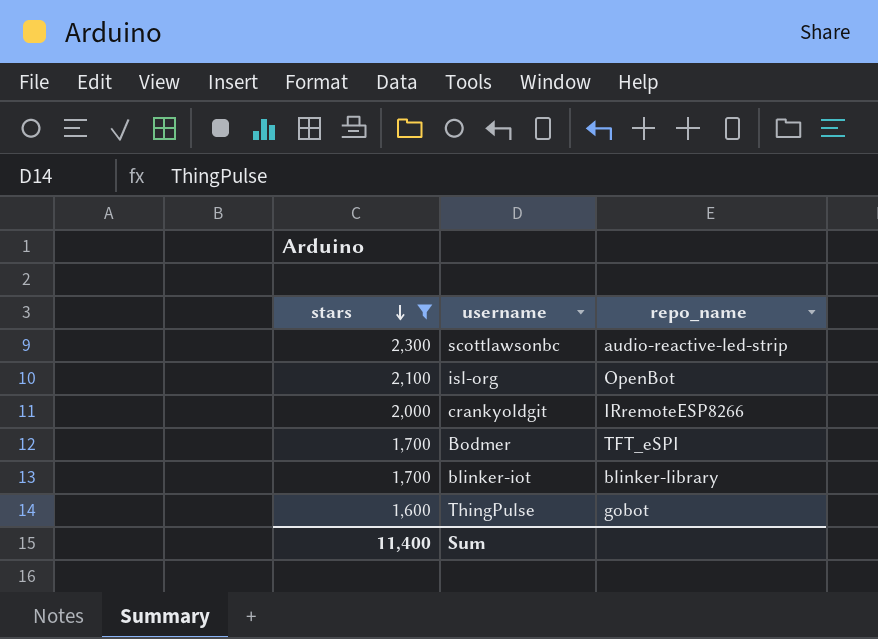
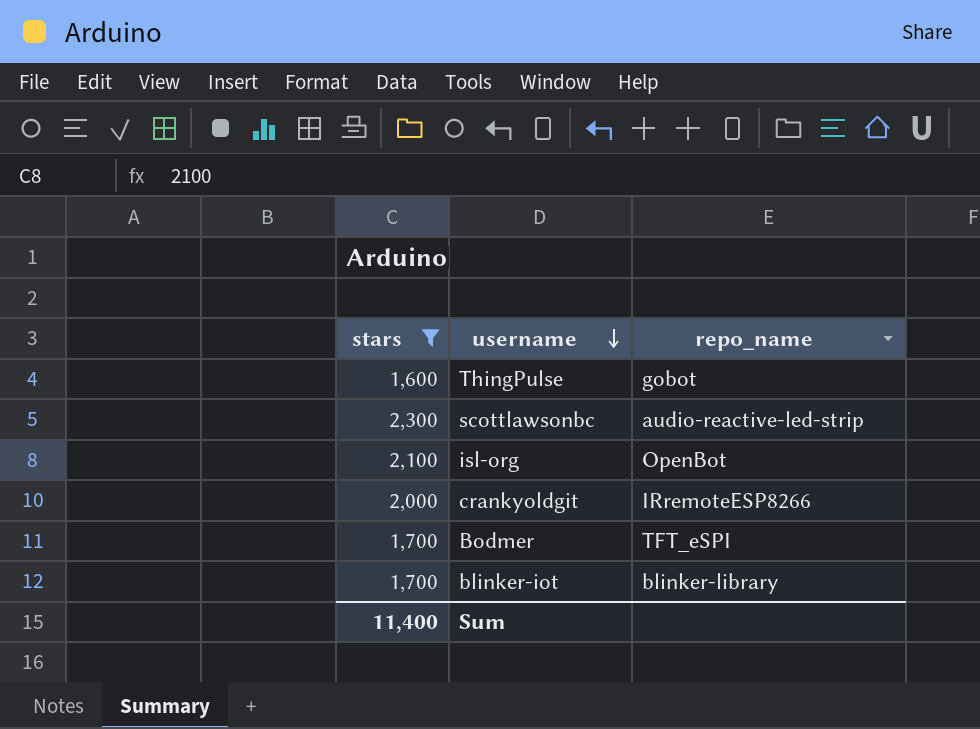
row order: stars descending -> username descending

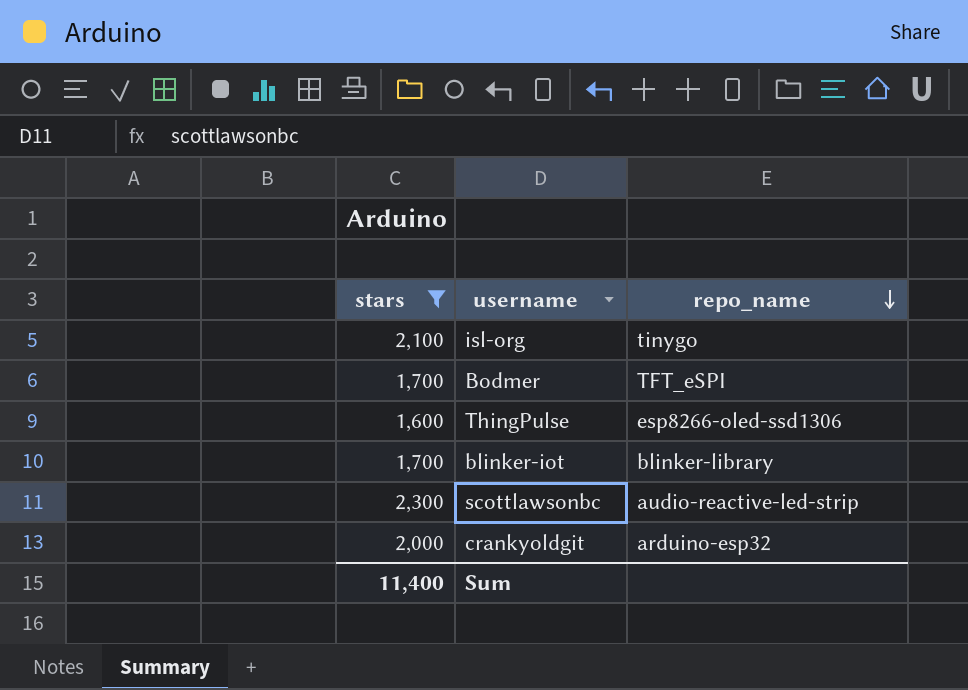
row order: username descending -> repo_name descending
isl-org | repo_name: OpenBot -> tinygo
ThingPulse | repo_name: gobot -> esp8266-oled-ssd1306
crankyoldgit | repo_name: IRremoteESP8266 -> arduino-esp32

